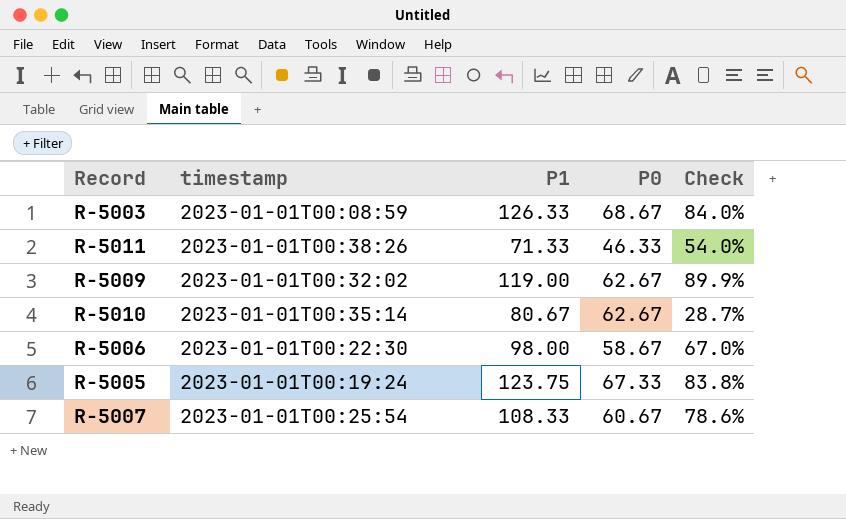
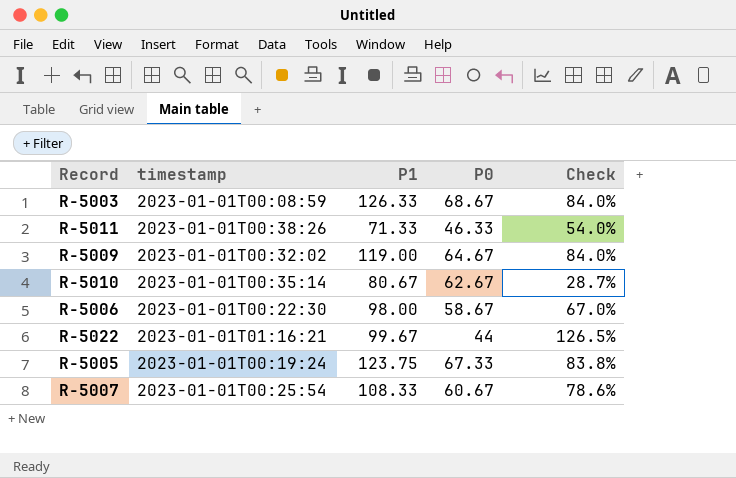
R-5009 | P0: 62.67 -> 64.67
R-5009 | Check: 89.9% -> 84.0%
row R-5022: none -> 2023-01-01T01:16:21 | 99.67 | 44 | 126.5%

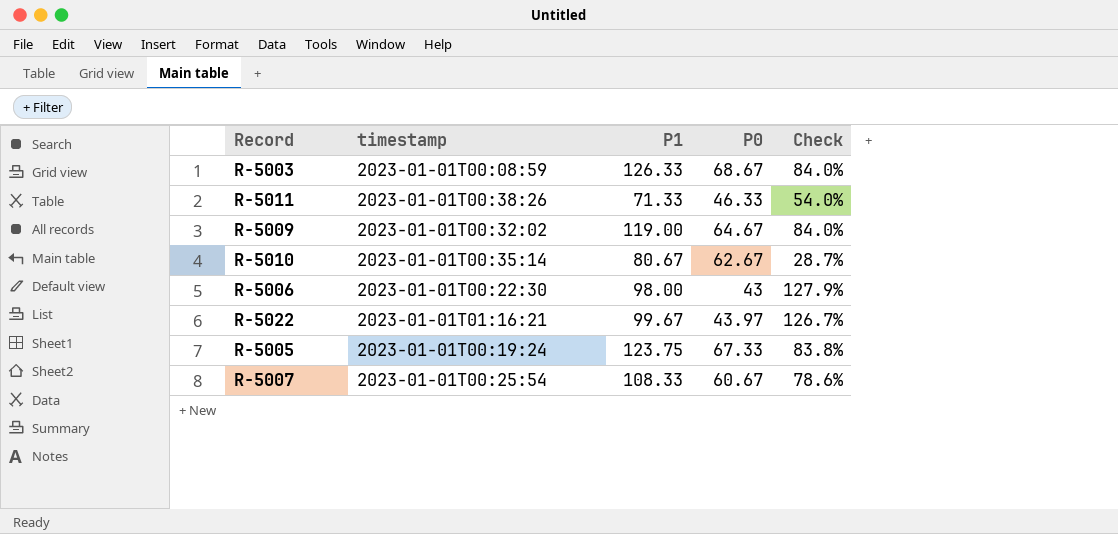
R-5006 | P0: 58.67 -> 43
R-5006 | Check: 67.0% -> 127.9%
R-5022 | P0: 44 -> 43.97
R-5022 | Check: 126.5% -> 126.7%

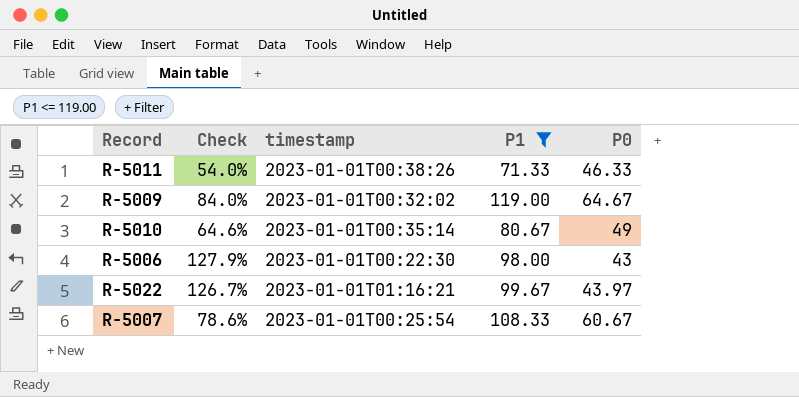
filter: none -> P1 <= 119.00
column Check | position: 5 -> 2
R-5010 | Check: 28.7% -> 64.6%
R-5010 | P0: 62.67 -> 49

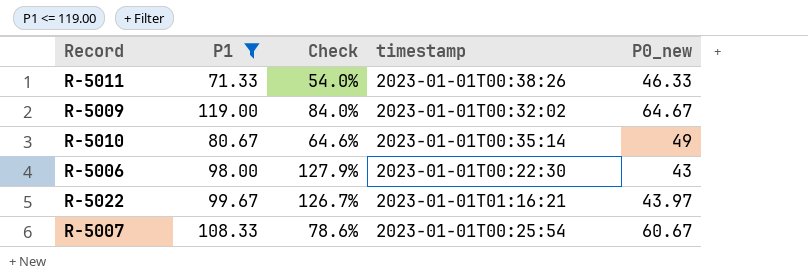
column P1 | position: 4 -> 2
column name: P0 -> P0_new

